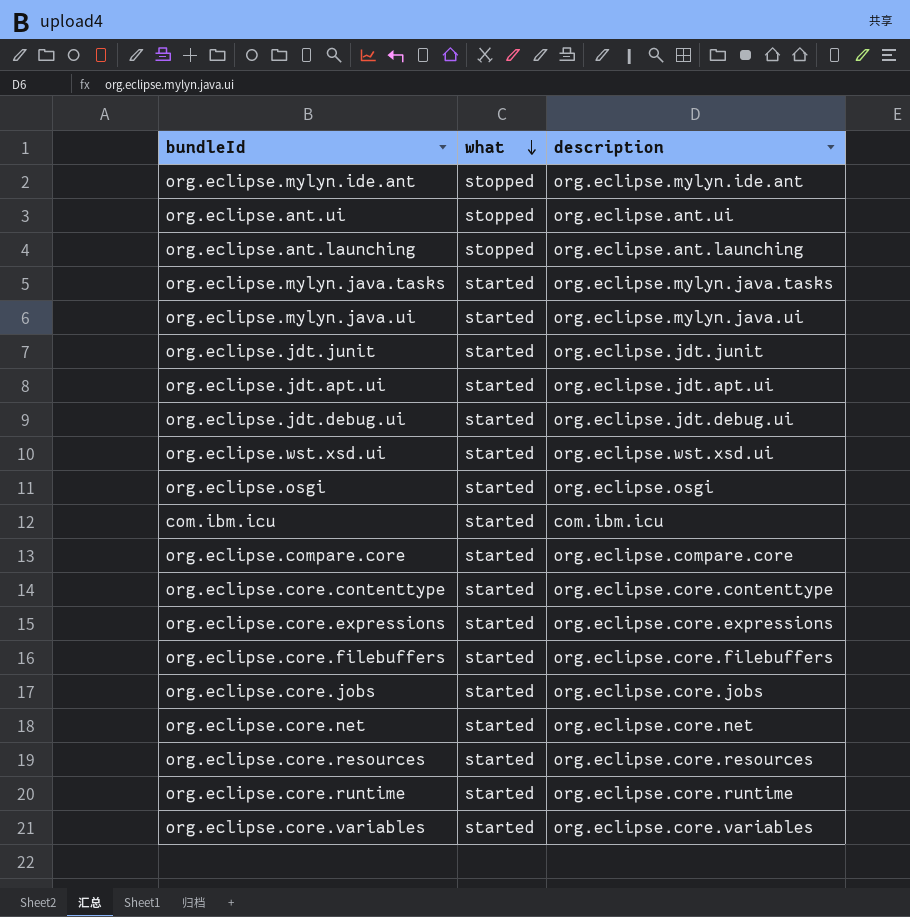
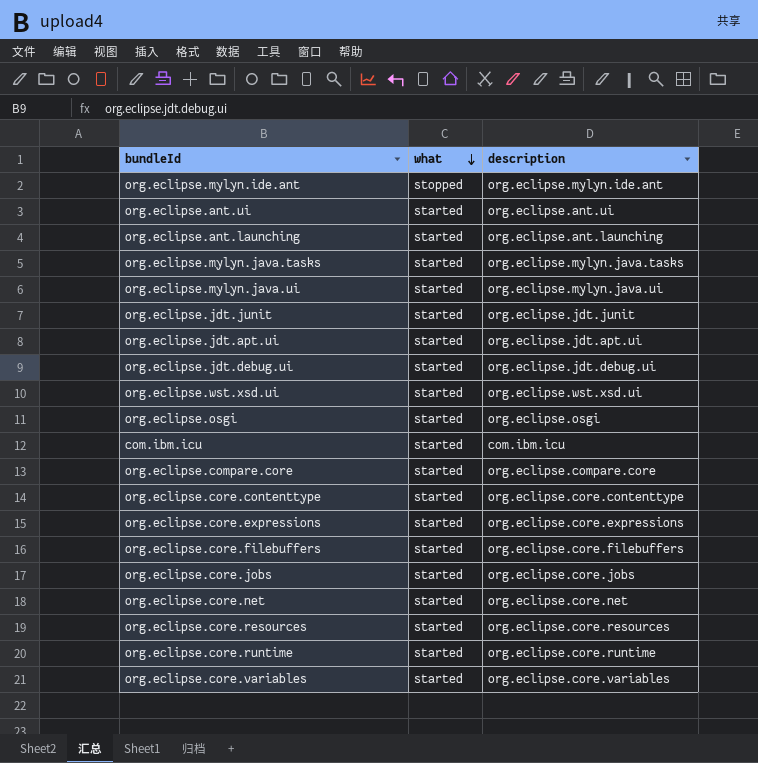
org.eclipse.ant.ui | what: stopped -> started
org.eclipse.ant.launching | what: stopped -> started

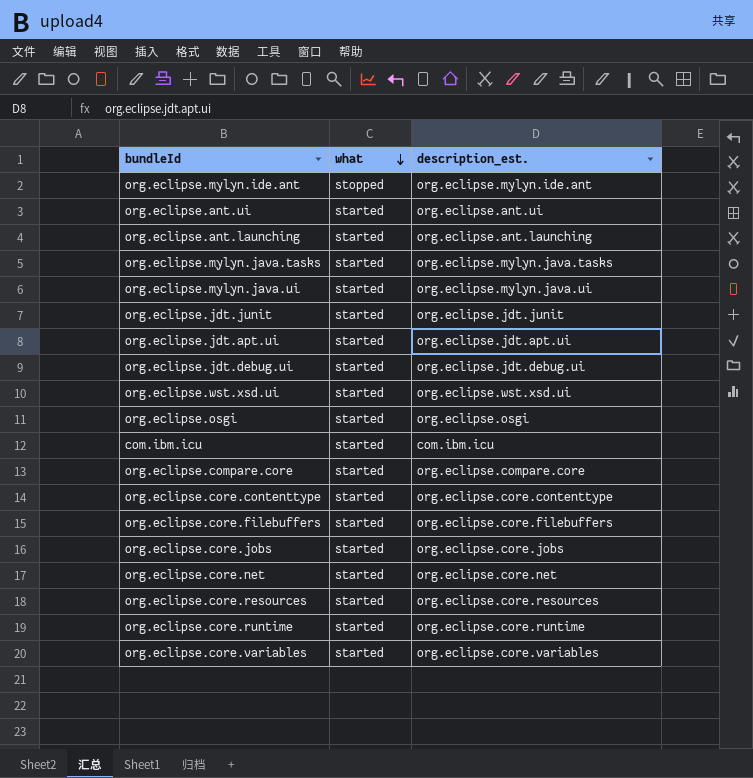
column name: description -> description_est.
row org.eclipse.core.expressions: started | org.eclipse.core.expressions -> none

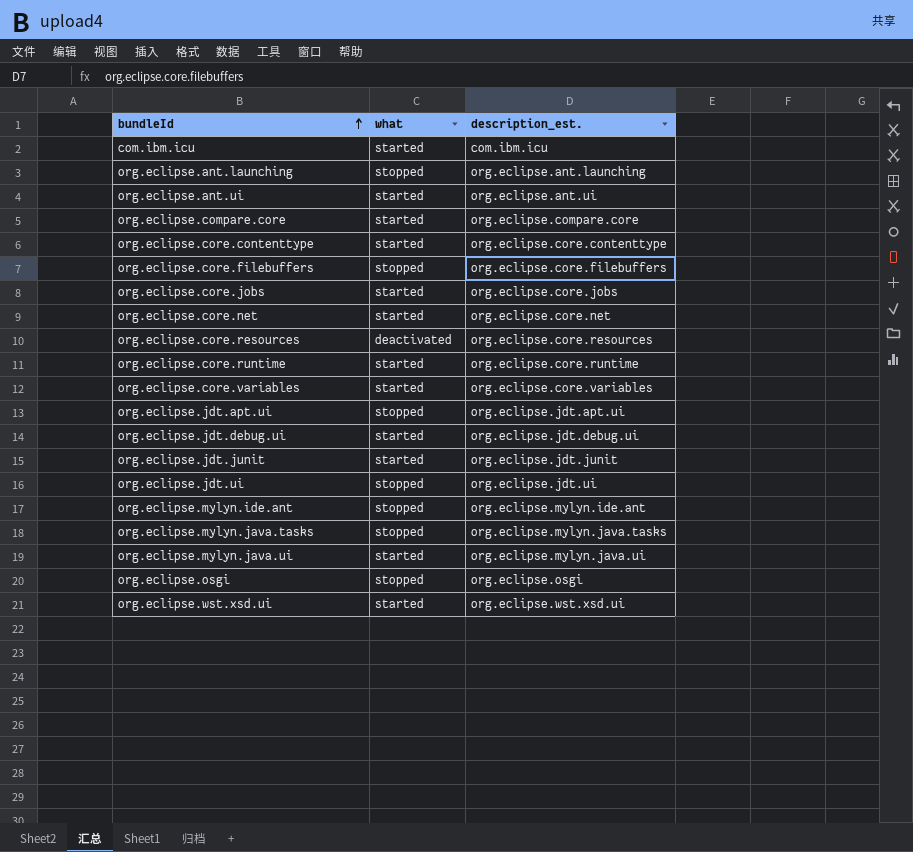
row order: what descending -> bundleId ascending
org.eclipse.ant.launching | what: started -> stopped
org.eclipse.core.filebuffers | what: started -> stopped
org.eclipse.core.resources | what: started -> deactivated
org.eclipse.jdt.apt.ui | what: started -> stopped
row org.eclipse.jdt.ui: none -> stopped | org.eclipse.jdt.ui
org.eclipse.mylyn.java.tasks | what: started -> stopped
org.eclipse.osgi | what: started -> stopped

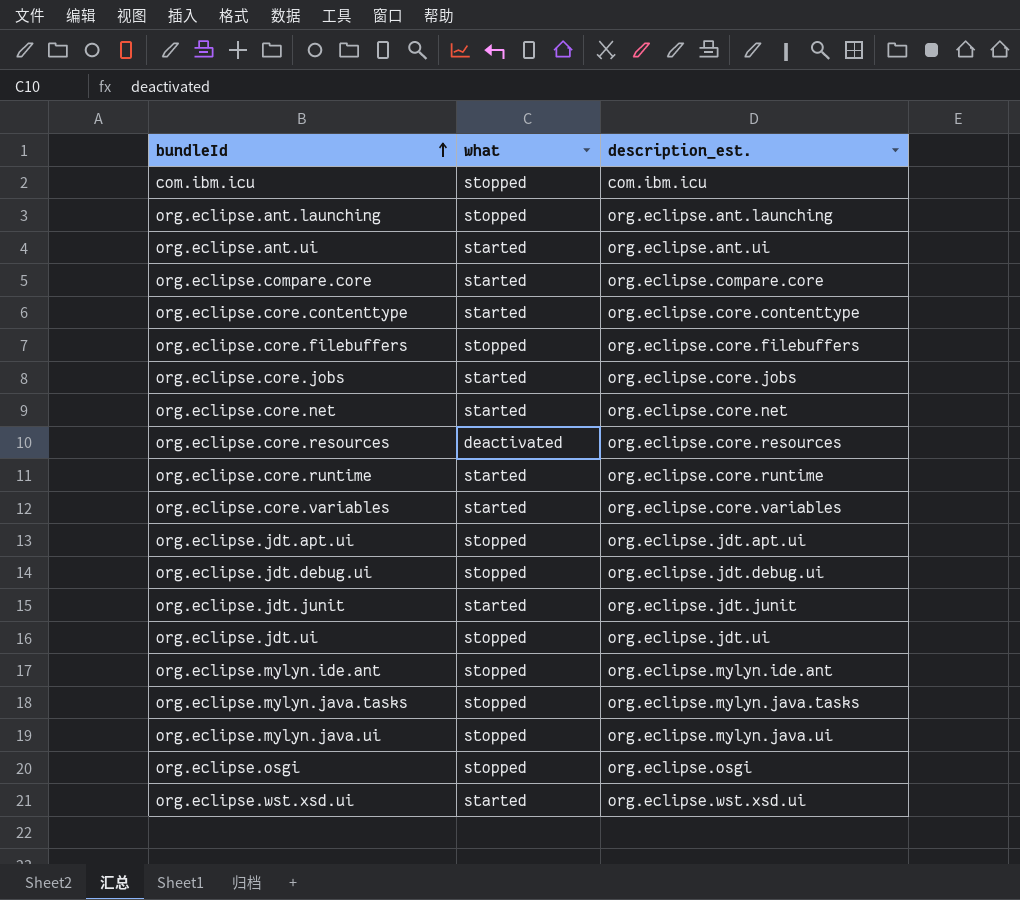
com.ibm.icu | what: started -> stopped
org.eclipse.jdt.debug.ui | what: started -> stopped
org.eclipse.mylyn.java.ui | what: started -> stopped

